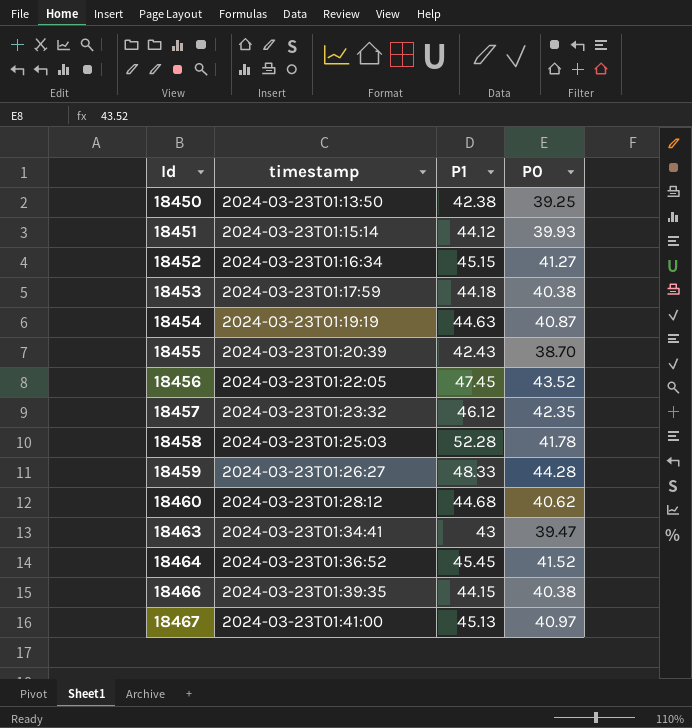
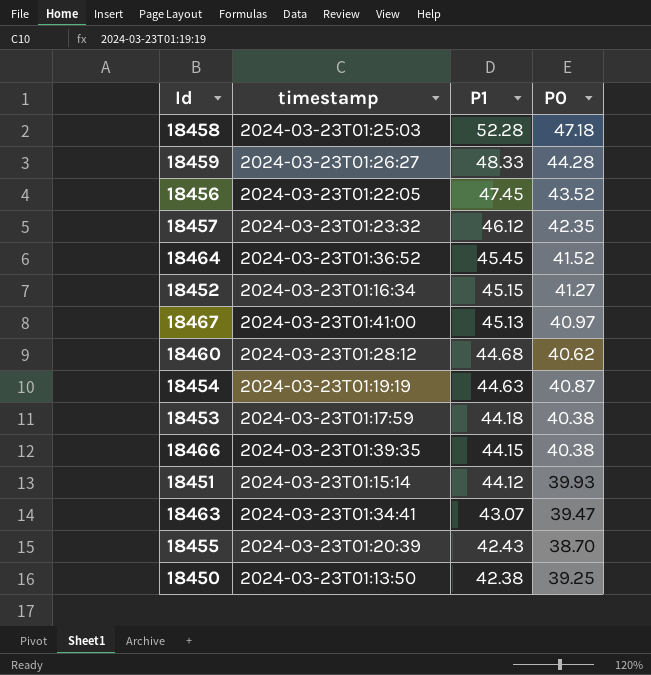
row order: Id ascending -> P1 descending
18458 | P0: 41.78 -> 47.18
18463 | P1: 43 -> 43.07

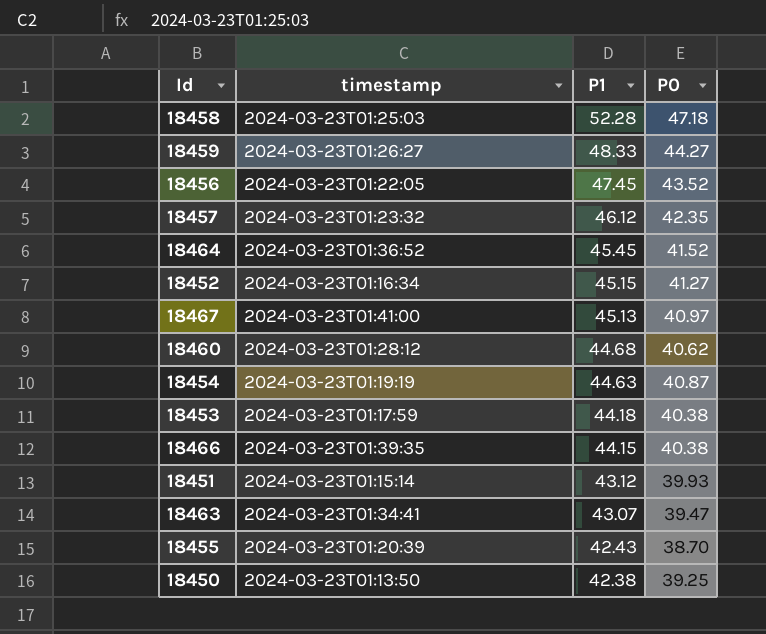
18459 | P0: 44.28 -> 44.27
18451 | P1: 44.12 -> 43.12

